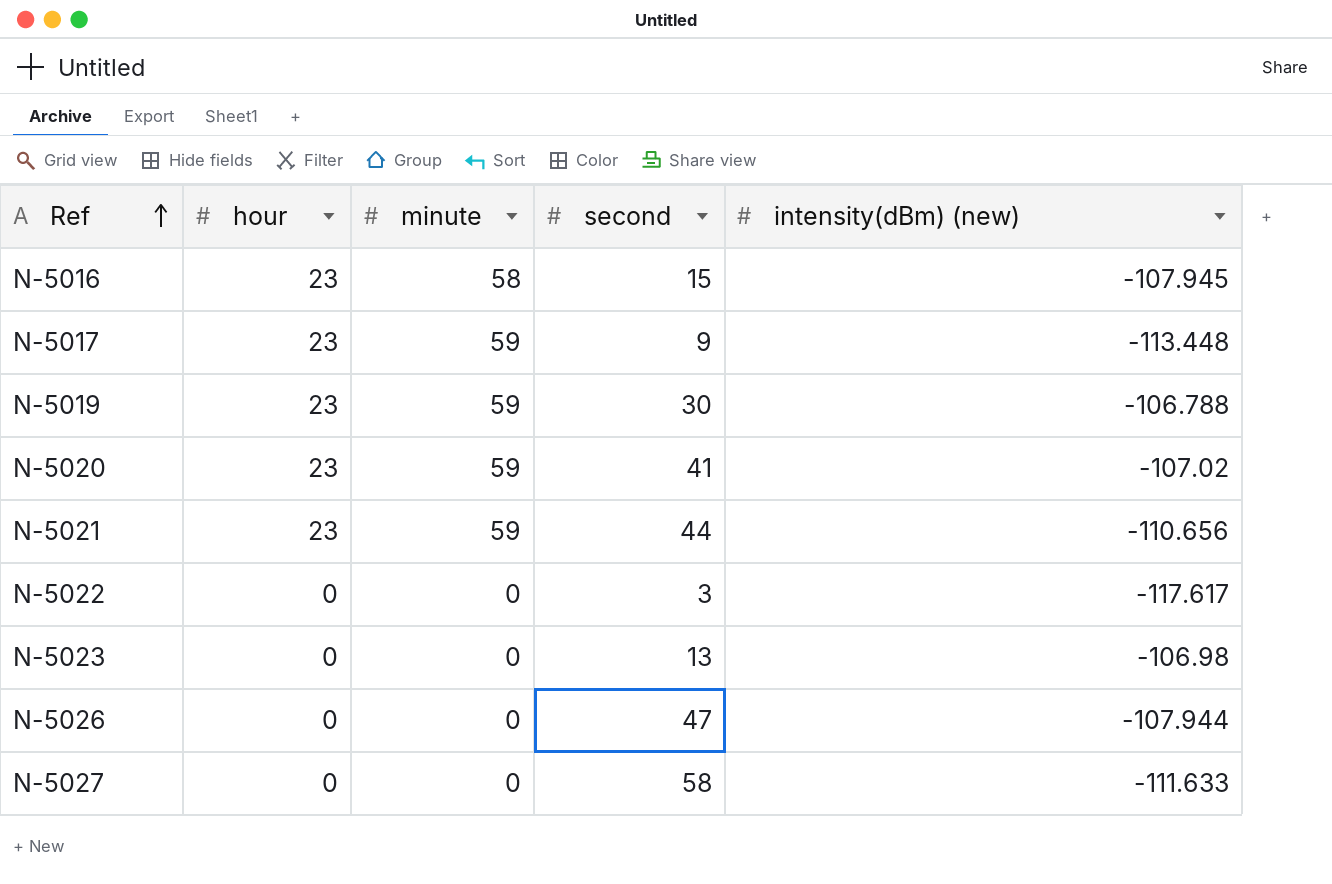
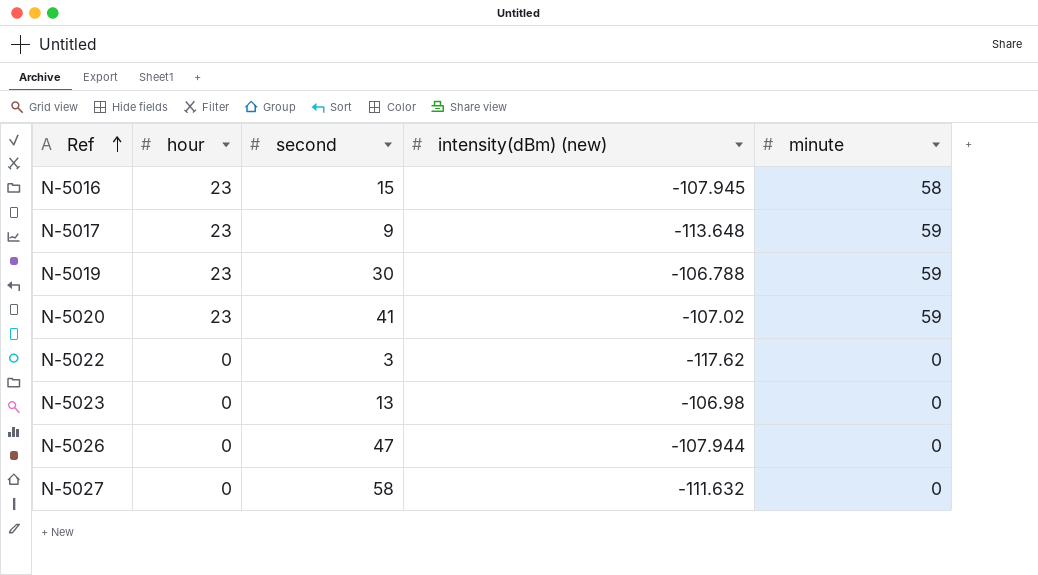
column minute | position: 3 -> 5
row N-5021: 23 | 59 | 44 | -110.656 -> none
N-5017 | intensity(dBm) (new): -113.448 -> -113.648
N-5022 | intensity(dBm) (new): -117.617 -> -117.62
N-5027 | intensity(dBm) (new): -111.633 -> -111.632

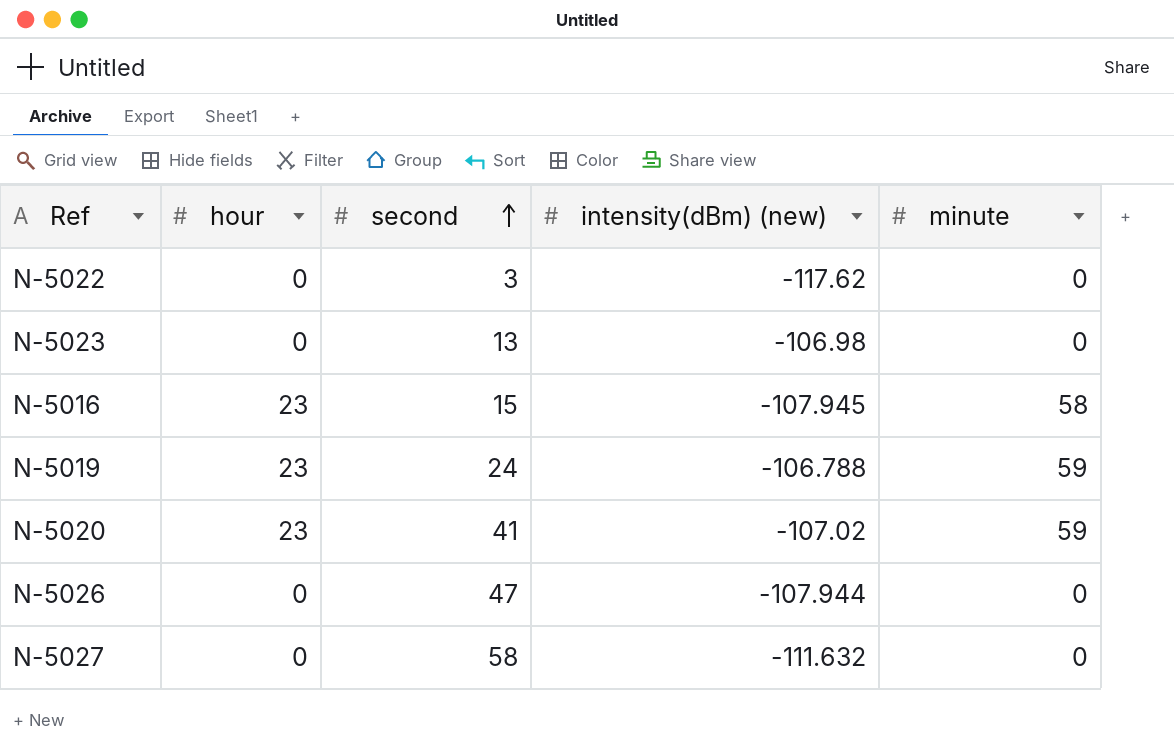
row order: Ref ascending -> second ascending
row N-5017: 23 | 9 | -113.648 | 59 -> none
N-5019 | second: 30 -> 24

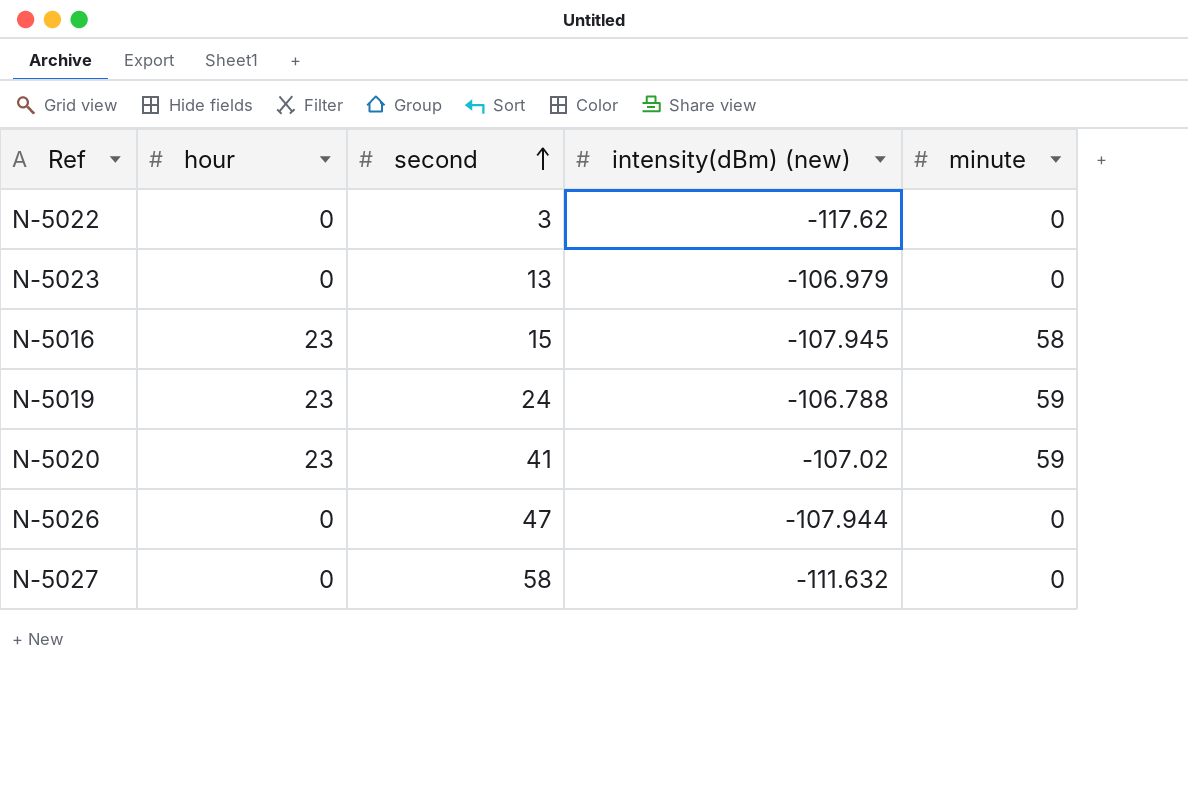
N-5023 | intensity(dBm) (new): -106.98 -> -106.979

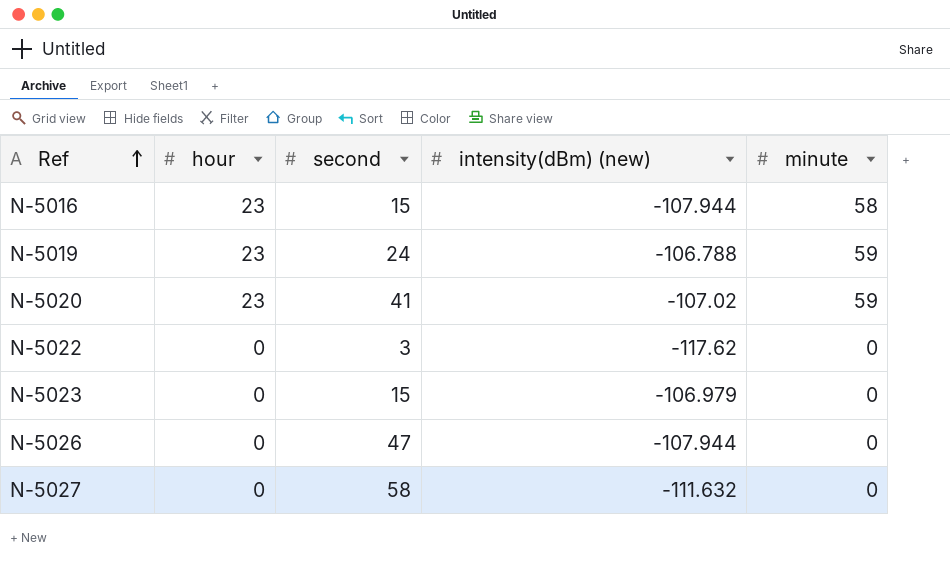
row order: second ascending -> Ref ascending
N-5016 | intensity(dBm) (new): -107.945 -> -107.944
N-5023 | second: 13 -> 15

